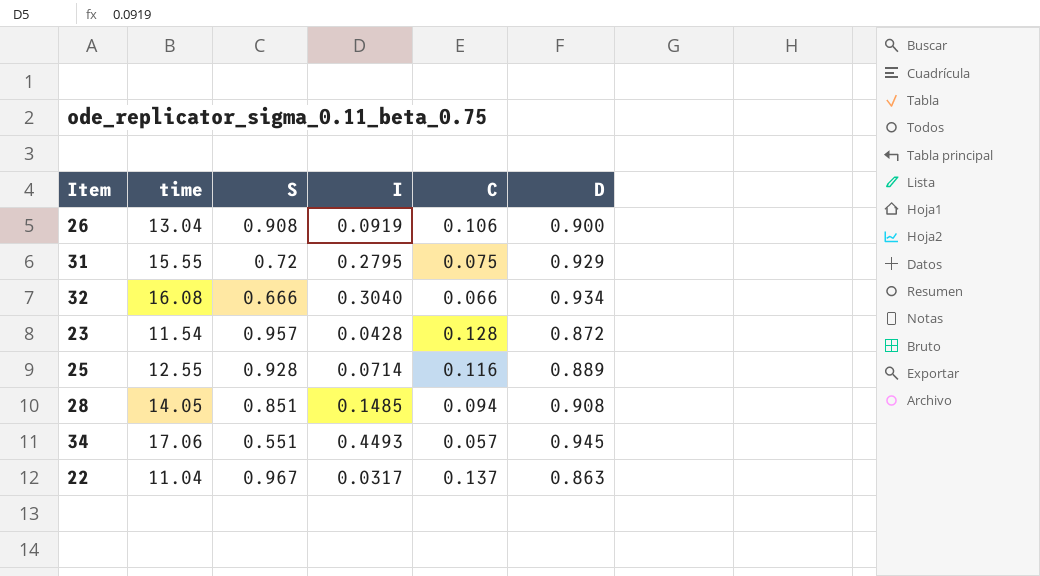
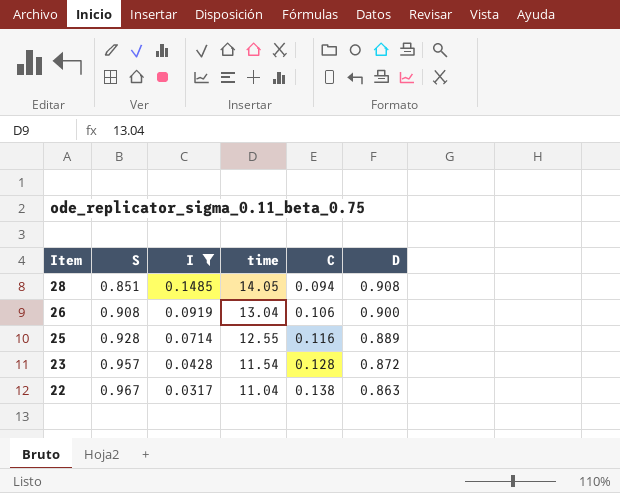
filter: none -> I <= 0.1485
row order: none -> Item descending
column time | position: 2 -> 4
22 | C: 0.137 -> 0.138

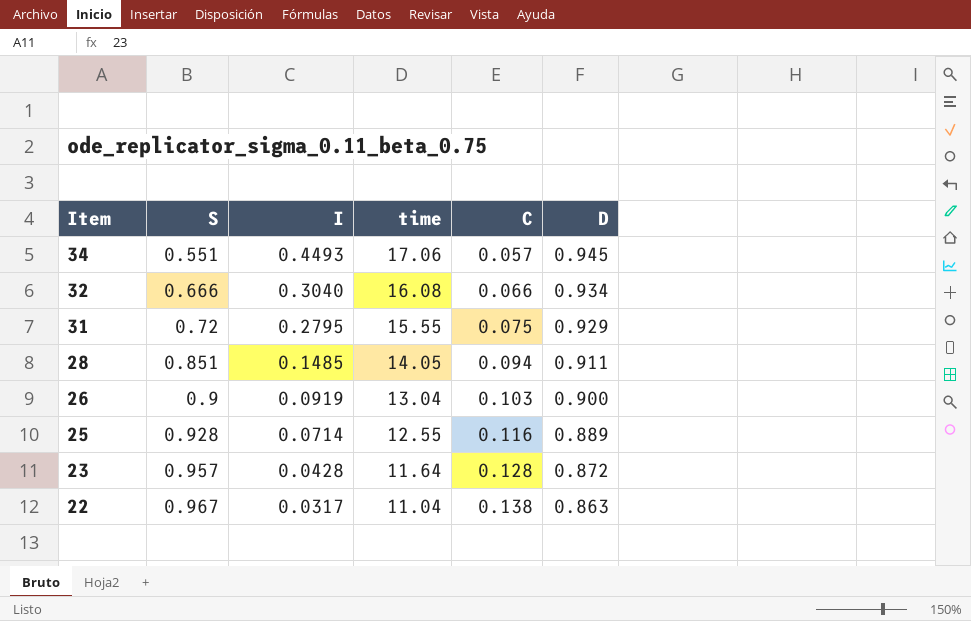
filter: I <= 0.1485 -> none
28 | D: 0.908 -> 0.911
26 | S: 0.908 -> 0.9
26 | C: 0.106 -> 0.103
23 | time: 11.54 -> 11.64

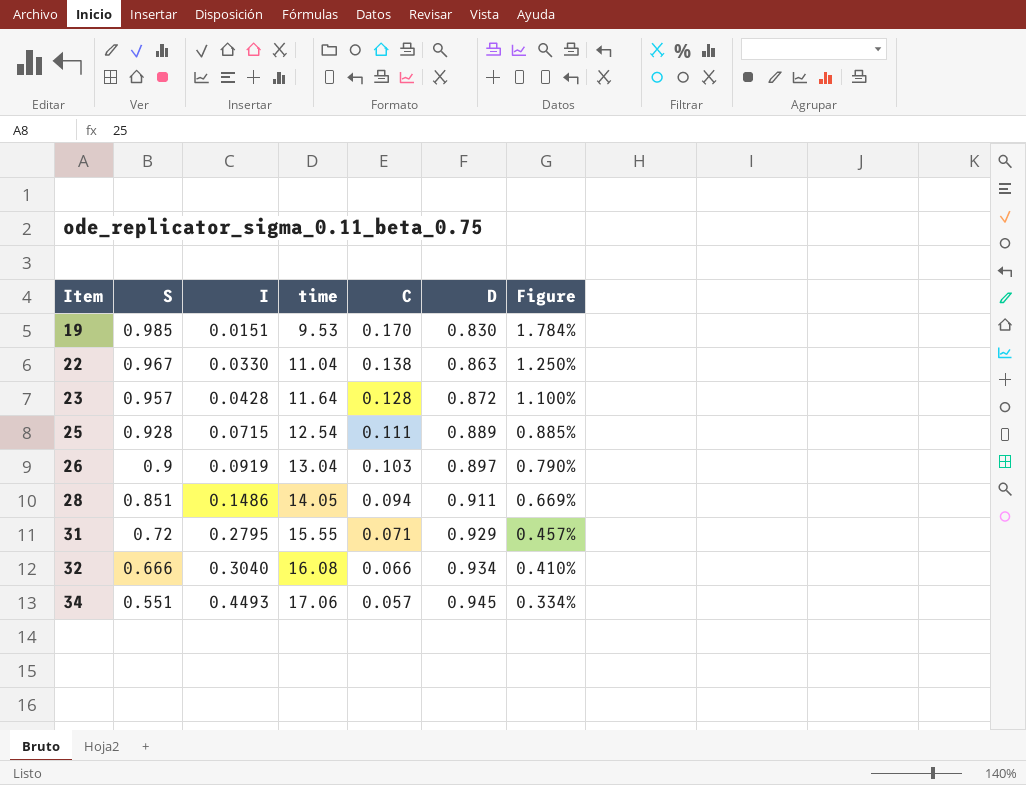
row order: Item descending -> Item ascending
column Figure | formula: none -> [C] / [time]
row 19: none -> 0.985 | 0.0151 | 9.53 | 0.170 | 0.830 | 1.784%
22 | I: 0.0317 -> 0.0330
25 | I: 0.0714 -> 0.0715
25 | time: 12.55 -> 12.54
25 | C: 0.116 -> 0.111
26 | D: 0.900 -> 0.897
28 | I: 0.1485 -> 0.1486
31 | C: 0.075 -> 0.071

